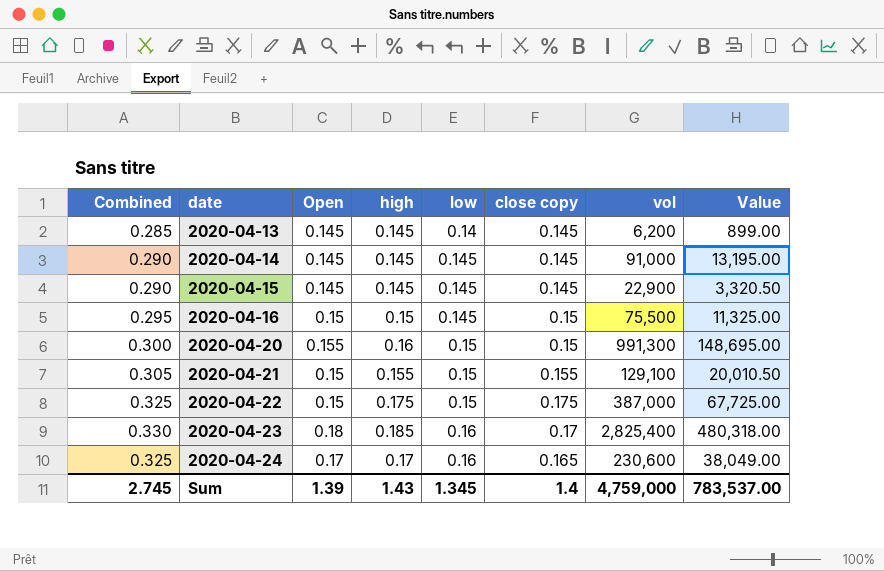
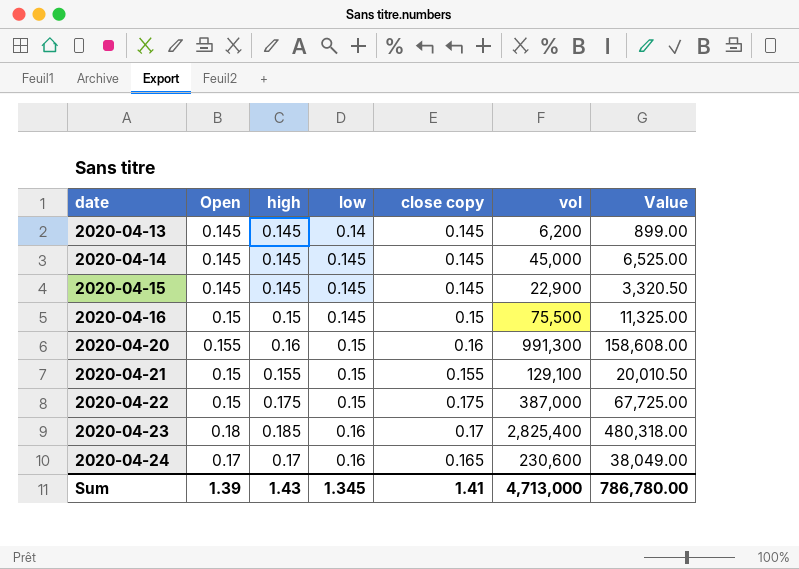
column Combined | formula: [low] + [close copy] -> none
2020-04-14 | vol: 91,000 -> 45,000
2020-04-14 | Value: 13,195.00 -> 6,525.00
2020-04-20 | close copy: 0.15 -> 0.16
2020-04-20 | Value: 148,695.00 -> 158,608.00
Sum | close copy: 1.4 -> 1.41
Sum | vol: 4,759,000 -> 4,713,000
Sum | Value: 783,537.00 -> 786,780.00

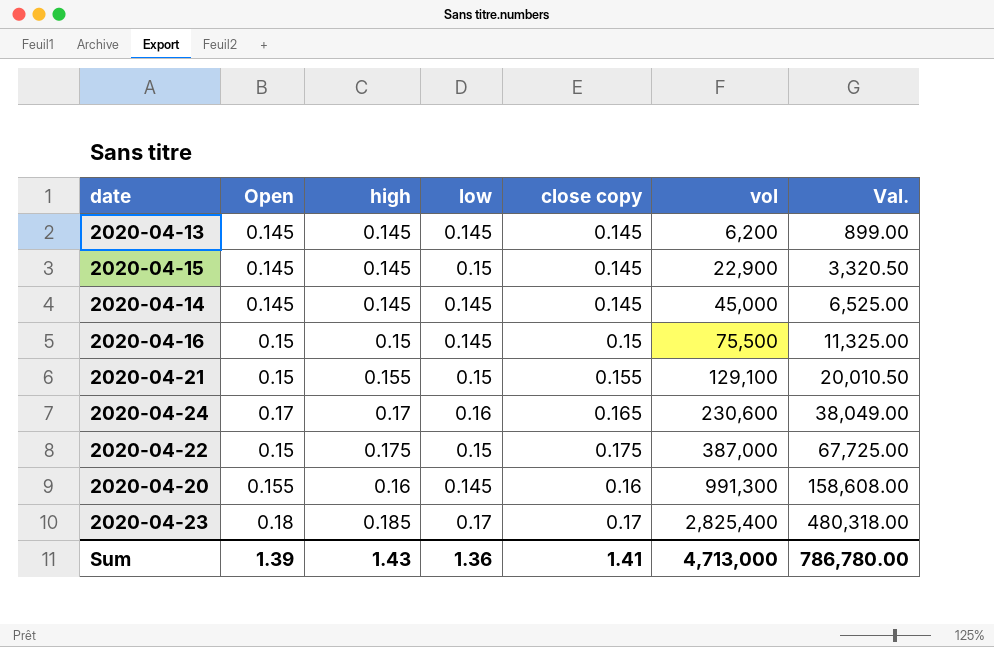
row order: date ascending -> vol ascending
column name: Value -> Val.
2020-04-13 | low: 0.14 -> 0.145
2020-04-15 | low: 0.145 -> 0.15
2020-04-20 | low: 0.15 -> 0.145
2020-04-23 | low: 0.16 -> 0.17
Sum | low: 1.345 -> 1.36

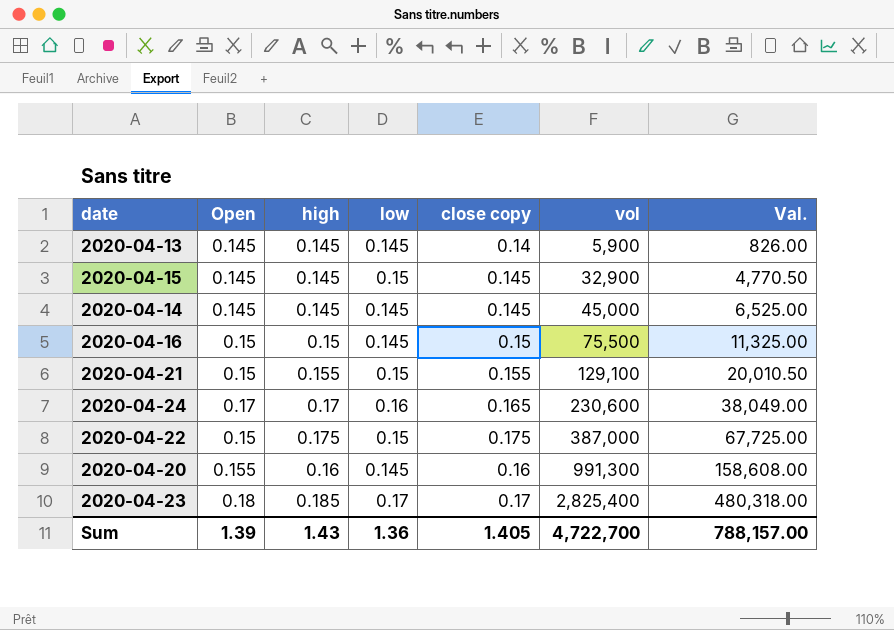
2020-04-13 | close copy: 0.145 -> 0.14
2020-04-13 | vol: 6,200 -> 5,900
2020-04-13 | Val.: 899.00 -> 826.00
2020-04-15 | vol: 22,900 -> 32,900
2020-04-15 | Val.: 3,320.50 -> 4,770.50
Sum | close copy: 1.41 -> 1.405
Sum | vol: 4,713,000 -> 4,722,700
Sum | Val.: 786,780.00 -> 788,157.00

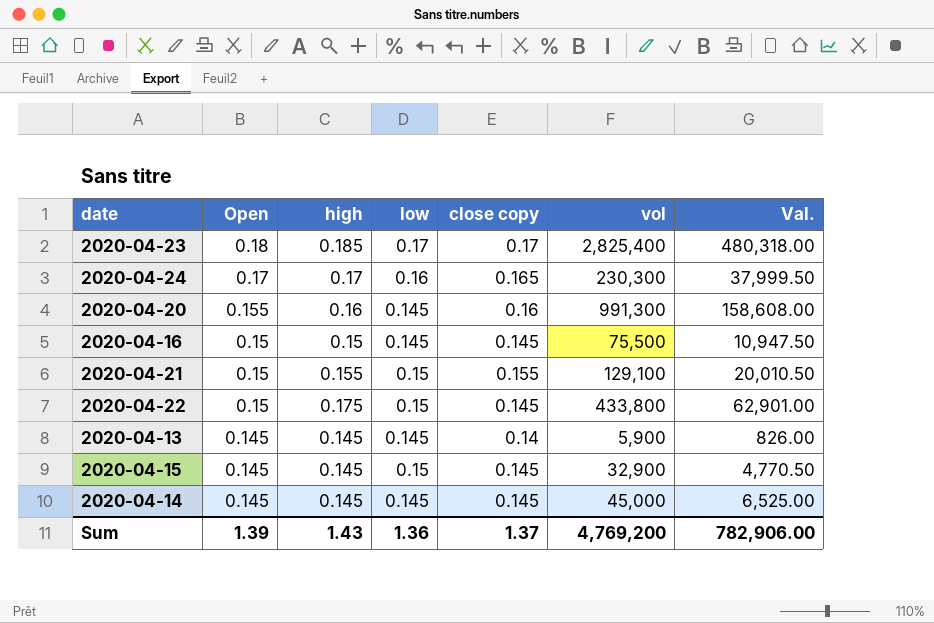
row order: vol ascending -> Open descending
2020-04-24 | vol: 230,600 -> 230,300
2020-04-24 | Val.: 38,049.00 -> 37,999.50
2020-04-16 | close copy: 0.15 -> 0.145
2020-04-16 | Val.: 11,325.00 -> 10,947.50
2020-04-22 | close copy: 0.175 -> 0.145
2020-04-22 | vol: 387,000 -> 433,800
2020-04-22 | Val.: 67,725.00 -> 62,901.00
Sum | close copy: 1.405 -> 1.37
Sum | vol: 4,722,700 -> 4,769,200
Sum | Val.: 788,157.00 -> 782,906.00

